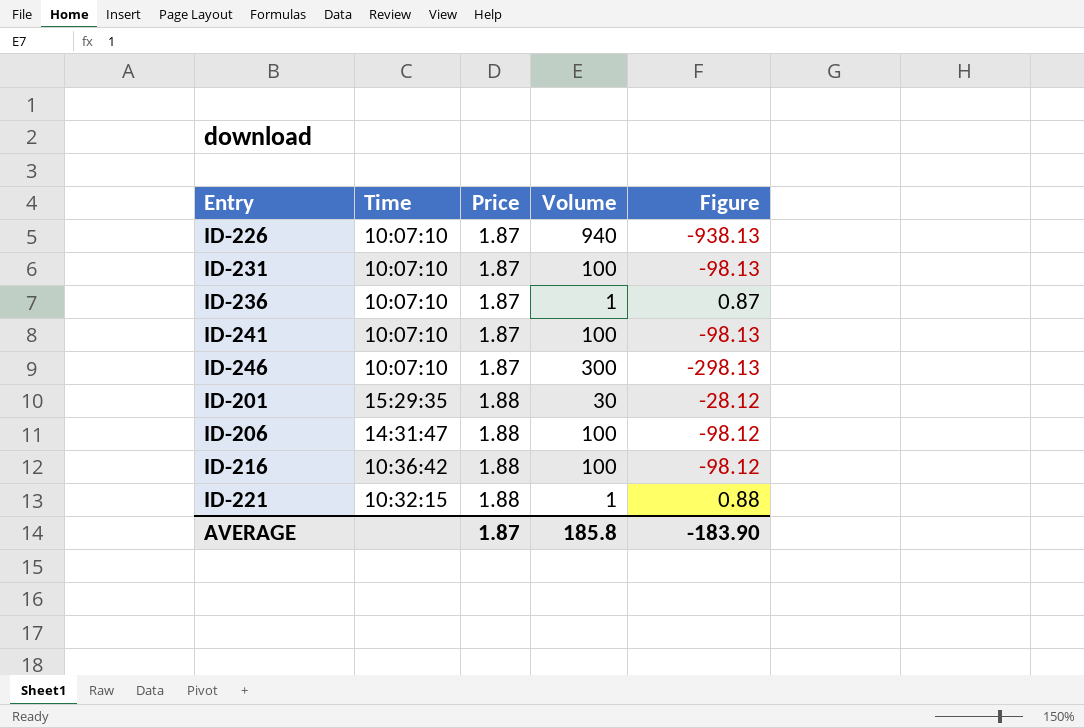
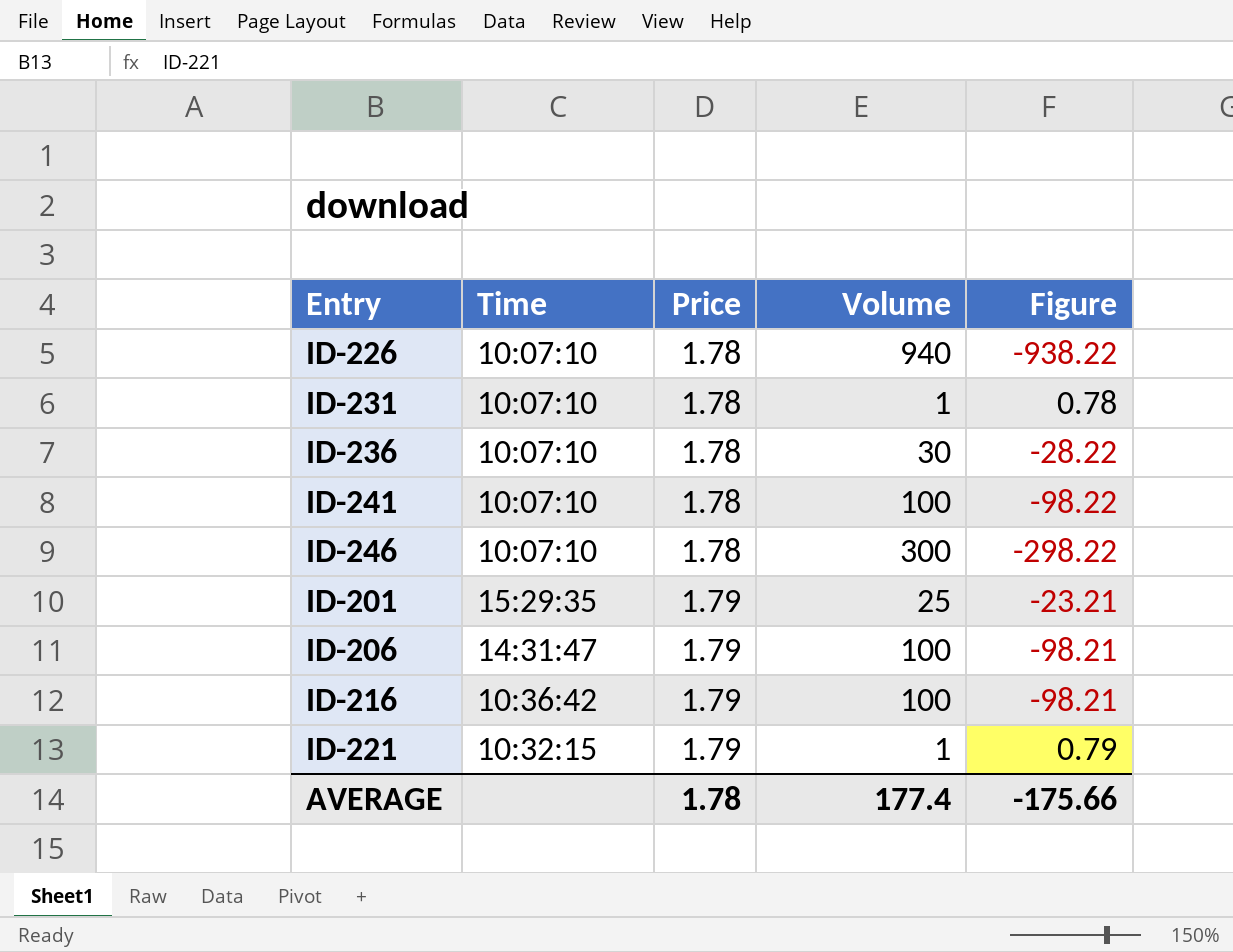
ID-226 | Price: 1.87 -> 1.78
ID-226 | Figure: -938.13 -> -938.22
ID-231 | Price: 1.87 -> 1.78
ID-231 | Volume: 100 -> 1
ID-231 | Figure: -98.13 -> 0.78
ID-236 | Price: 1.87 -> 1.78
ID-236 | Volume: 1 -> 30
ID-236 | Figure: 0.87 -> -28.22
ID-241 | Price: 1.87 -> 1.78
ID-241 | Figure: -98.13 -> -98.22
ID-246 | Price: 1.87 -> 1.78
ID-246 | Figure: -298.13 -> -298.22
ID-201 | Price: 1.88 -> 1.79
ID-201 | Volume: 30 -> 25
ID-201 | Figure: -28.12 -> -23.21
ID-206 | Price: 1.88 -> 1.79
ID-206 | Figure: -98.12 -> -98.21
ID-216 | Price: 1.88 -> 1.79
ID-216 | Figure: -98.12 -> -98.21
ID-221 | Price: 1.88 -> 1.79
ID-221 | Figure: 0.88 -> 0.79
AVERAGE | Price: 1.87 -> 1.78
AVERAGE | Volume: 185.8 -> 177.4
AVERAGE | Figure: -183.90 -> -175.66

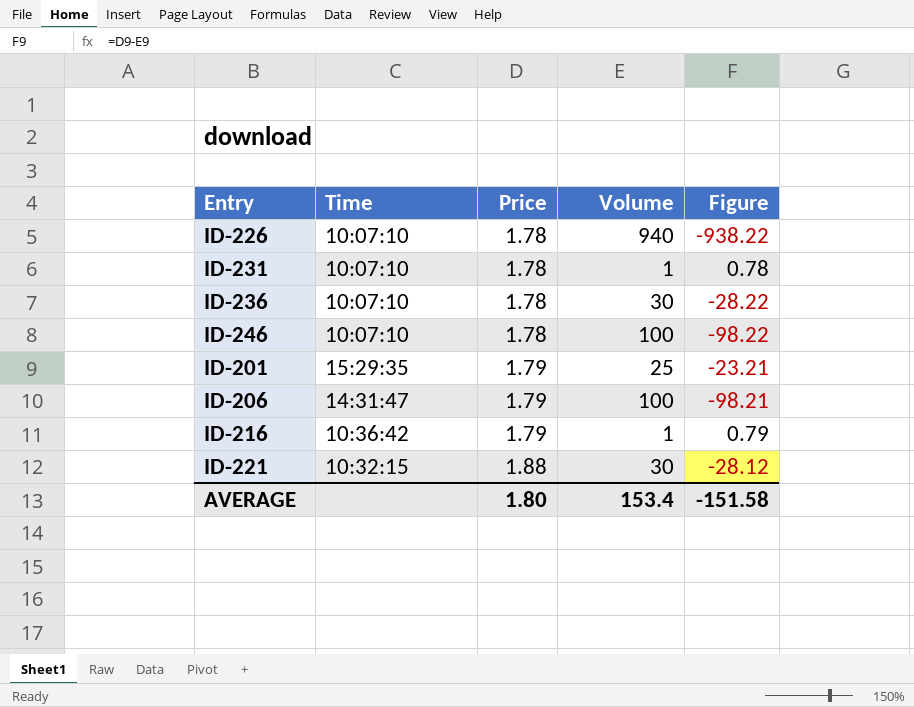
row ID-241: 10:07:10 | 1.78 | 100 | -98.22 -> none
ID-246 | Volume: 300 -> 100
ID-246 | Figure: -298.22 -> -98.22
ID-216 | Volume: 100 -> 1
ID-216 | Figure: -98.21 -> 0.79
ID-221 | Price: 1.79 -> 1.88
ID-221 | Volume: 1 -> 30
ID-221 | Figure: 0.79 -> -28.12
AVERAGE | Price: 1.78 -> 1.80
AVERAGE | Volume: 177.4 -> 153.4
AVERAGE | Figure: -175.66 -> -151.58

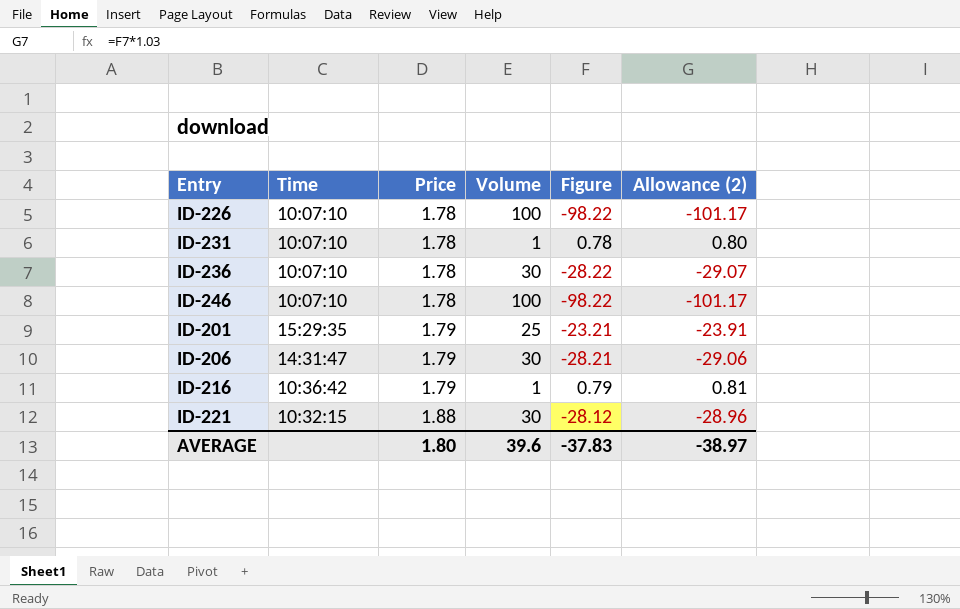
column Allowance (2) | formula: none -> [Figure] * 1.03
ID-226 | Volume: 940 -> 100
ID-226 | Figure: -938.22 -> -98.22
ID-206 | Volume: 100 -> 30
ID-206 | Figure: -98.21 -> -28.21
AVERAGE | Volume: 153.4 -> 39.6
AVERAGE | Figure: -151.58 -> -37.83

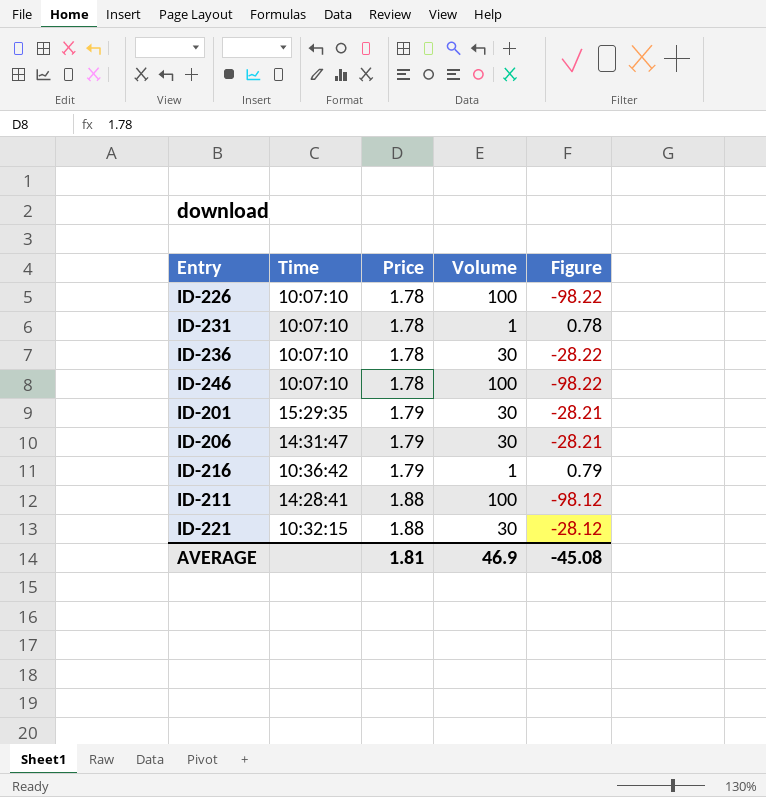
column Allowance (2) | formula: [Figure] * 1.03 -> none
ID-201 | Volume: 25 -> 30
ID-201 | Figure: -23.21 -> -28.21
row ID-211: none -> 14:28:41 | 1.88 | 100 | -98.12
AVERAGE | Price: 1.80 -> 1.81
AVERAGE | Volume: 39.6 -> 46.9
AVERAGE | Figure: -37.83 -> -45.08

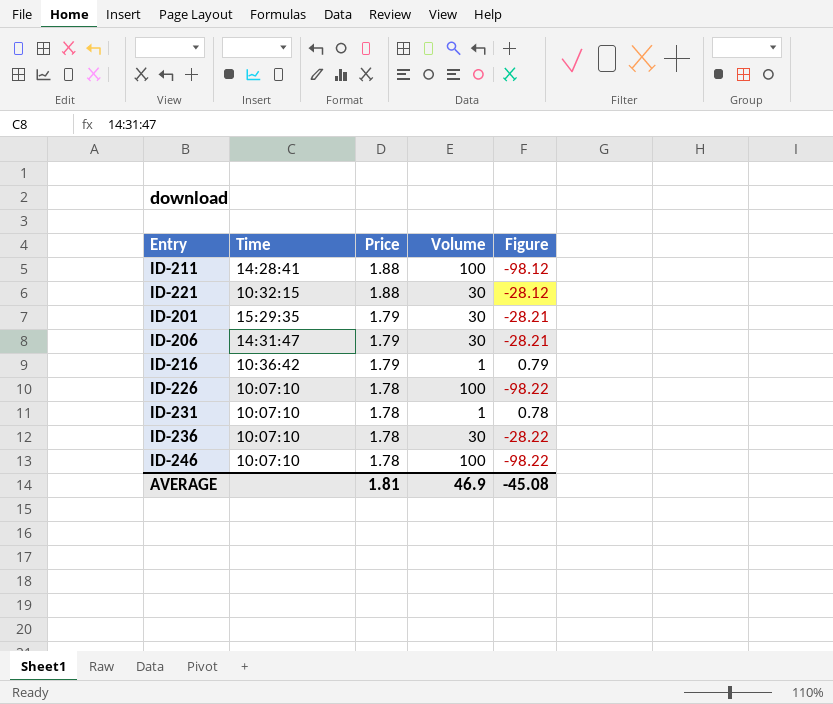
row order: Price ascending -> Price descending

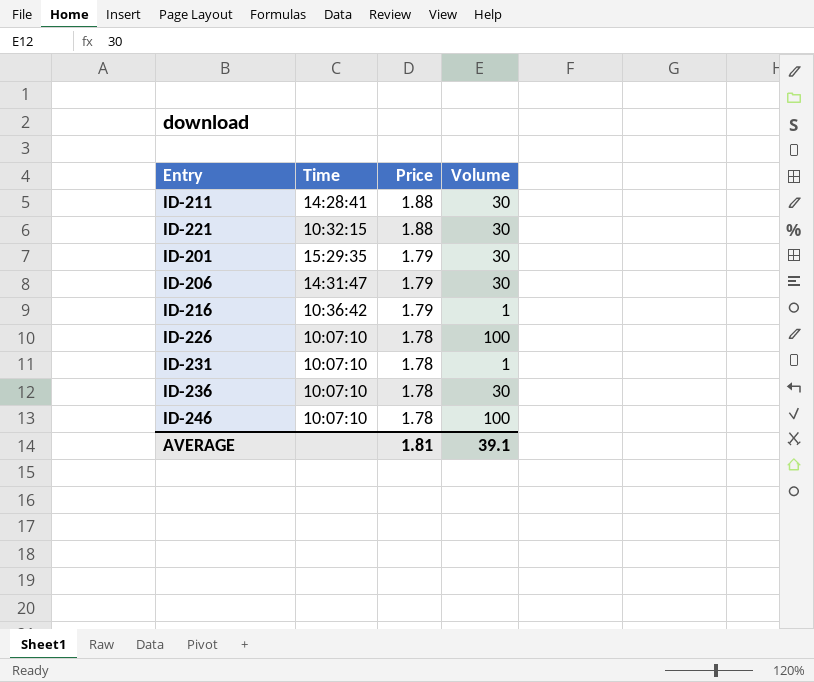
column Figure | formula: [Price] - [Volume] -> none
ID-211 | Volume: 100 -> 30
AVERAGE | Volume: 46.9 -> 39.1

